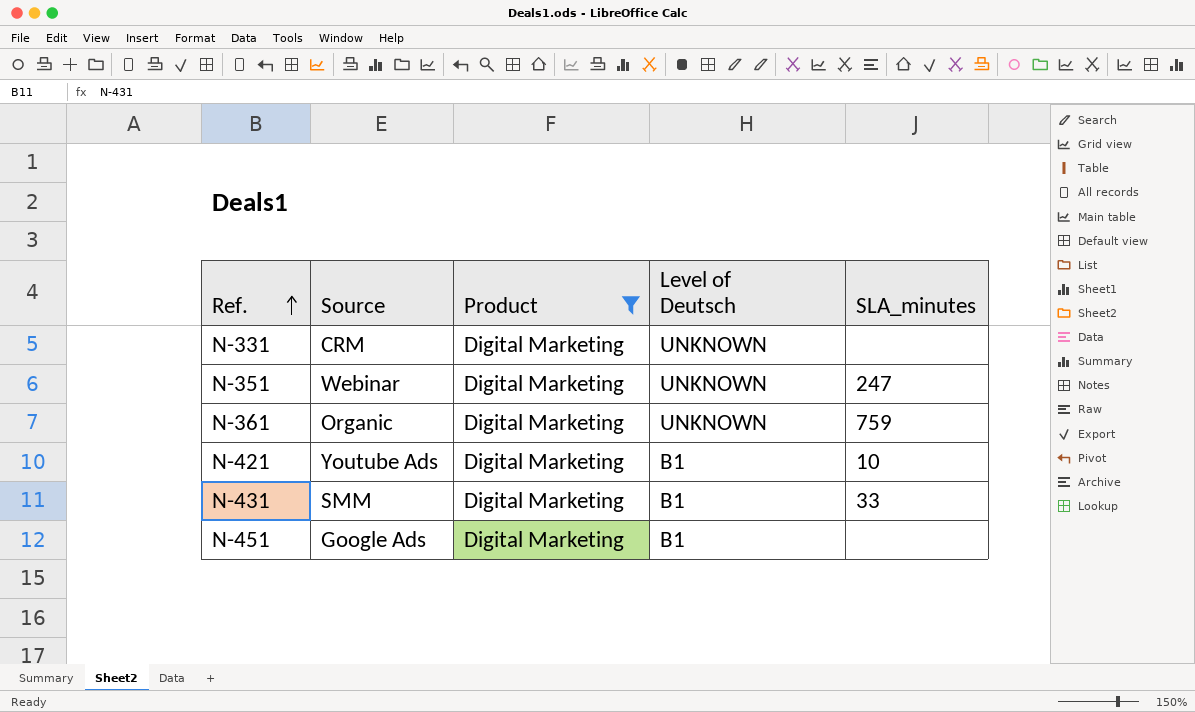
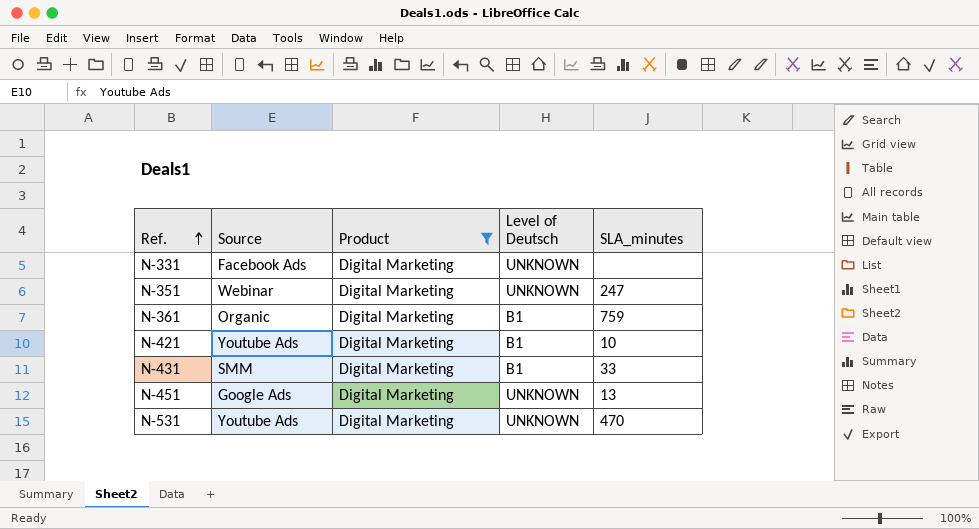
N-331 | Source: CRM -> Facebook Ads
N-361 | Level of Deutsch: UNKNOWN -> B1
N-451 | Level of Deutsch: B1 -> UNKNOWN
N-451 | SLA_minutes: none -> 13
row N-531: none -> Youtube Ads | Digital Marketing | UNKNOWN | 470

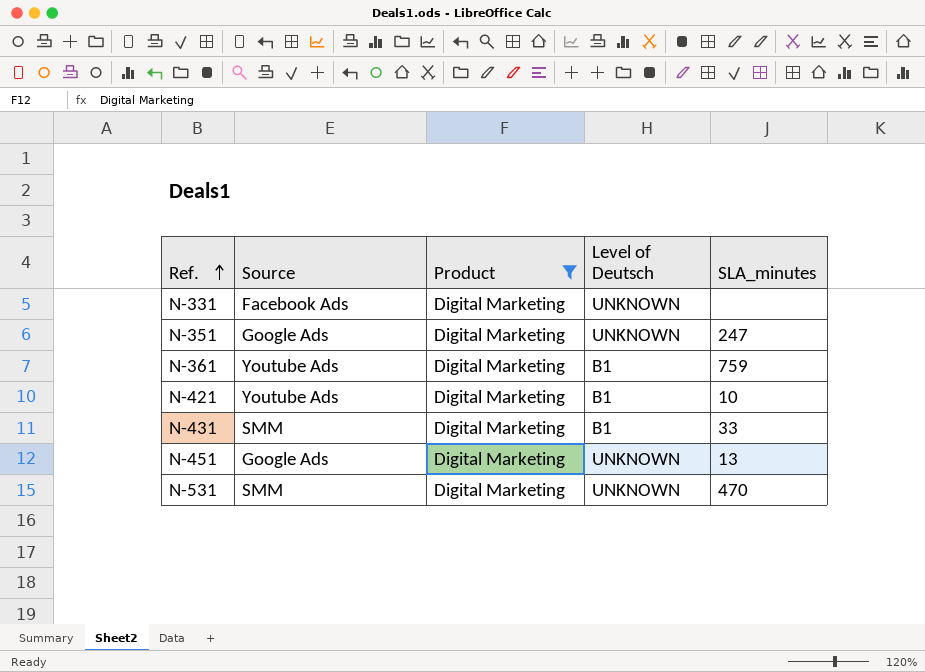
N-351 | Source: Webinar -> Google Ads
N-361 | Source: Organic -> Youtube Ads
N-531 | Source: Youtube Ads -> SMM

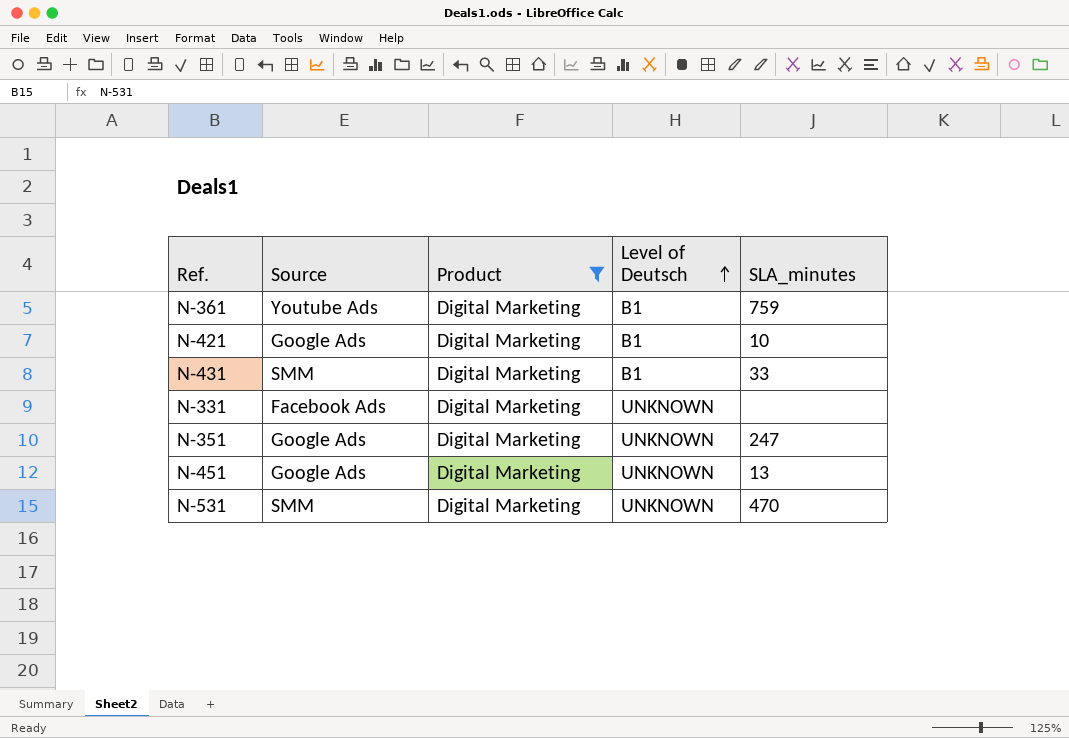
row order: Ref. ascending -> Level of Deutsch ascending
N-421 | Source: Youtube Ads -> Google Ads

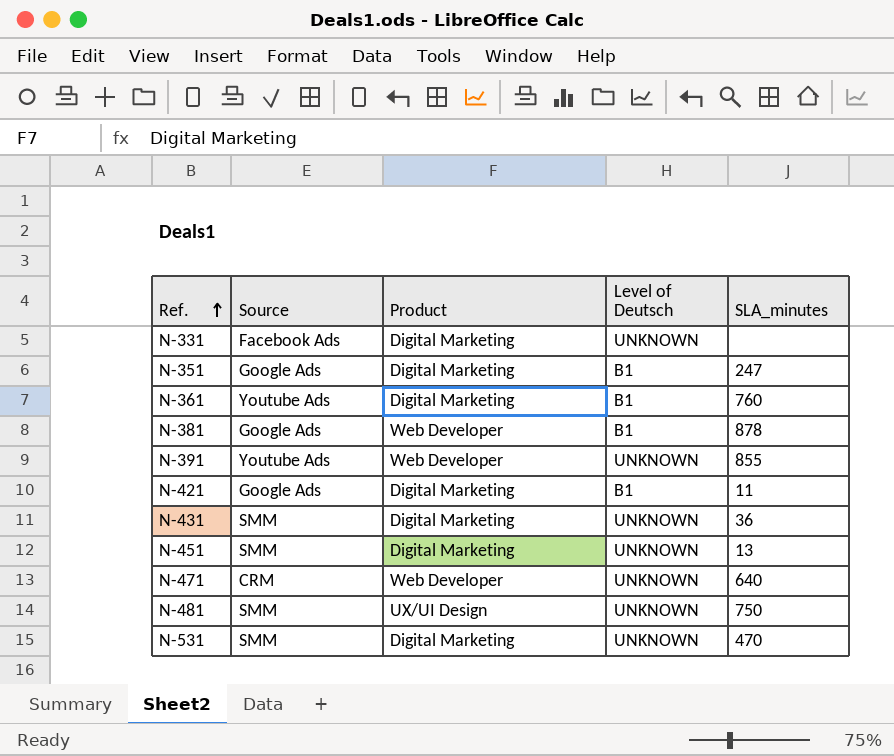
filter: Product = Digital Marketing -> none
row order: Level of Deutsch ascending -> Ref. ascending
N-351 | Level of Deutsch: UNKNOWN -> B1
N-361 | SLA_minutes: 759 -> 760
N-421 | SLA_minutes: 10 -> 11
N-431 | Level of Deutsch: B1 -> UNKNOWN
N-431 | SLA_minutes: 33 -> 36
N-451 | Source: Google Ads -> SMM

